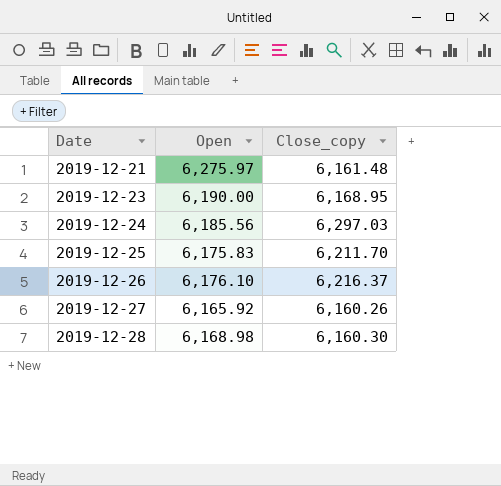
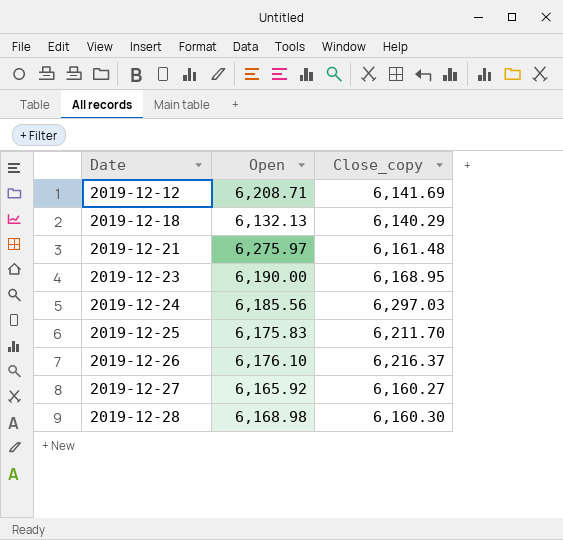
row 2019-12-12: none -> 6,208.71 | 6,141.69
row 2019-12-18: none -> 6,132.13 | 6,140.29
2019-12-27 | Close_copy: 6,160.26 -> 6,160.27

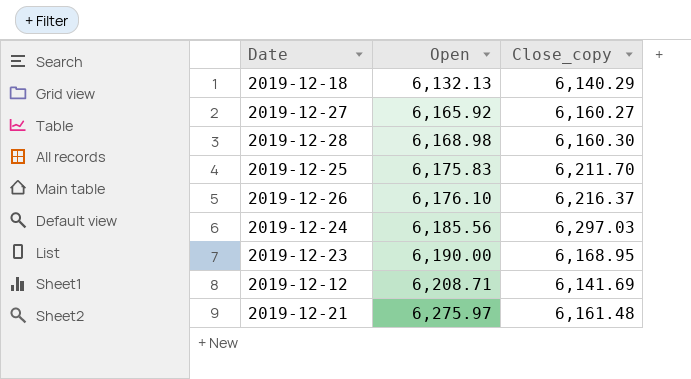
row order: Date ascending -> Open ascending

